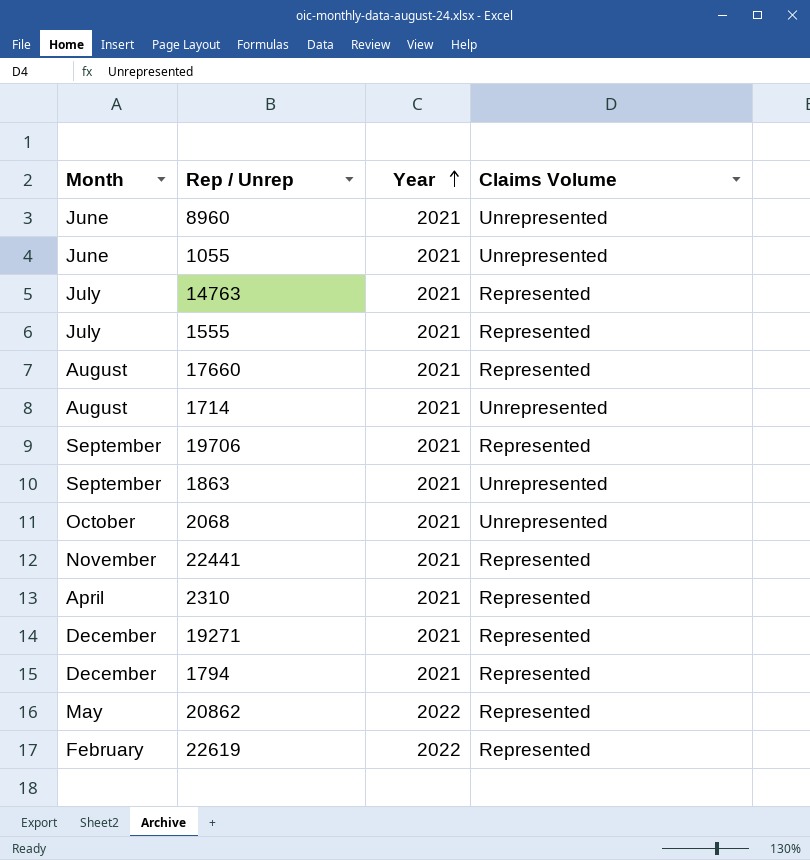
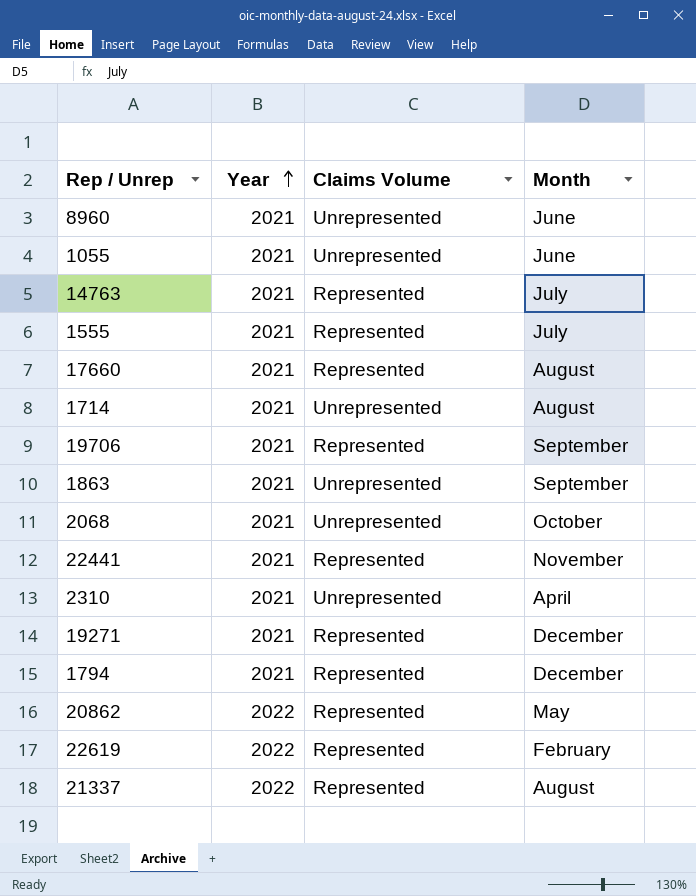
column Month | position: 1 -> 4
2310 | Claims Volume: Represented -> Unrepresented
row 21337: none -> 2022 | Represented | August

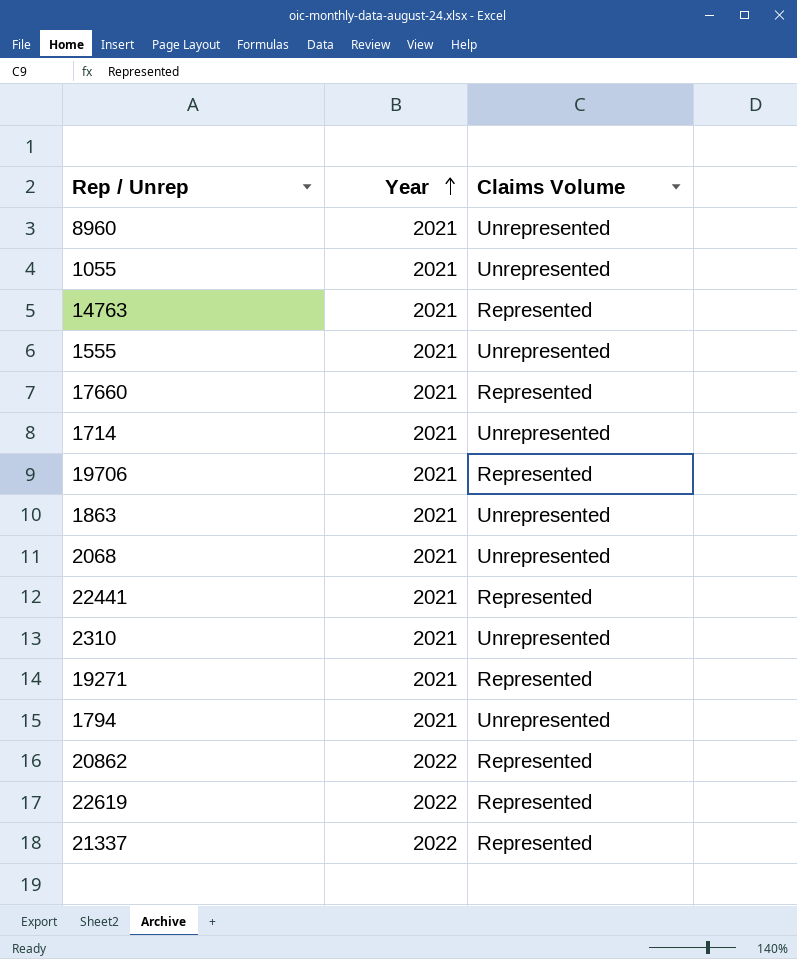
column Month | position: 4 -> none
1555 | Claims Volume: Represented -> Unrepresented
1794 | Claims Volume: Represented -> Unrepresented

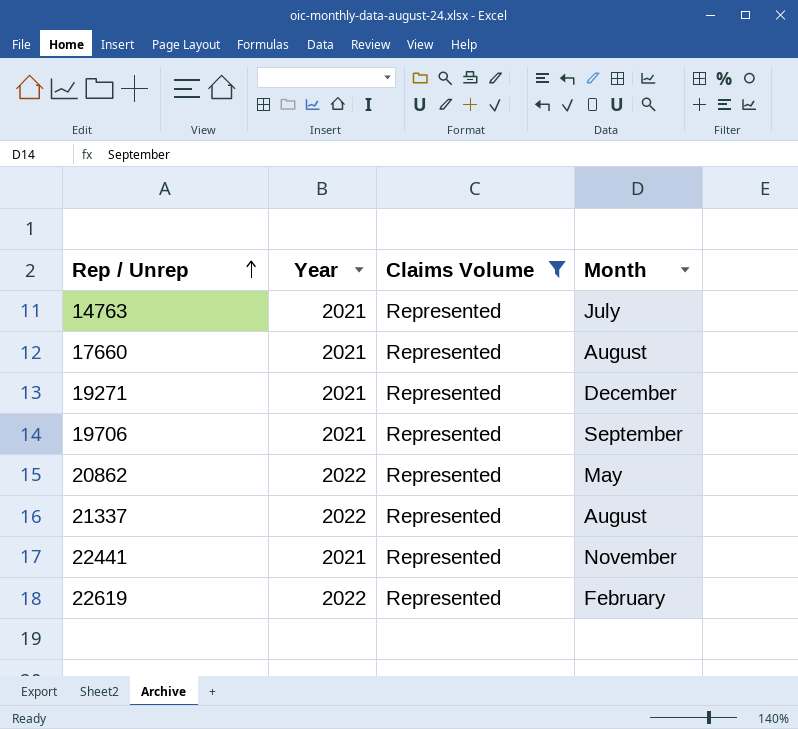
filter: none -> Claims Volume = Represented
row order: Year ascending -> Rep / Unrep ascending
column Month | position: none -> 4

